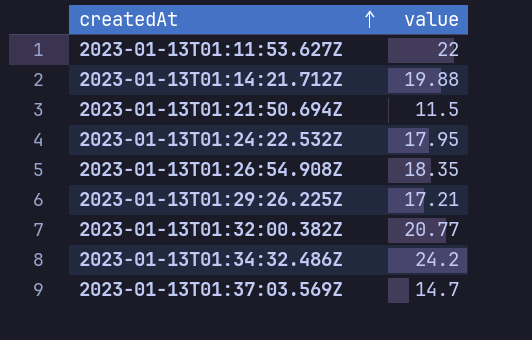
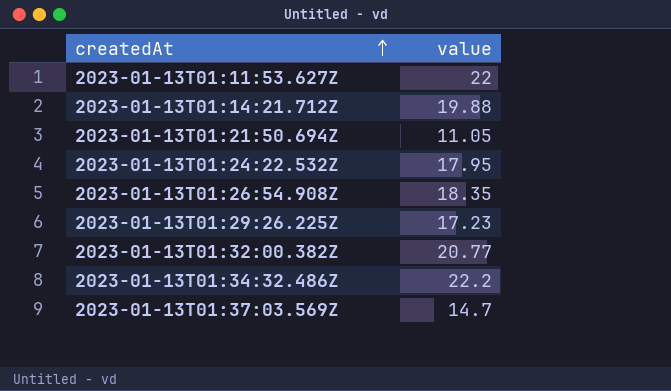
2023-01-13T01:21:50.694Z | value: 11.5 -> 11.05
2023-01-13T01:29:26.225Z | value: 17.21 -> 17.23
2023-01-13T01:34:32.486Z | value: 24.2 -> 22.2

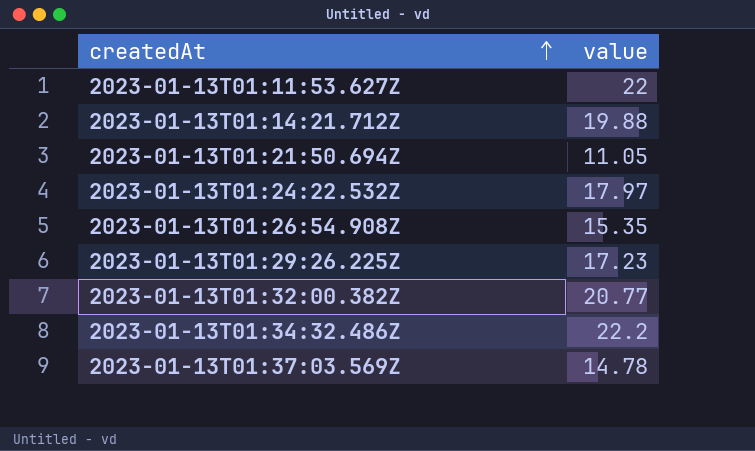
2023-01-13T01:24:22.532Z | value: 17.95 -> 17.97
2023-01-13T01:26:54.908Z | value: 18.35 -> 15.35
2023-01-13T01:37:03.569Z | value: 14.7 -> 14.78

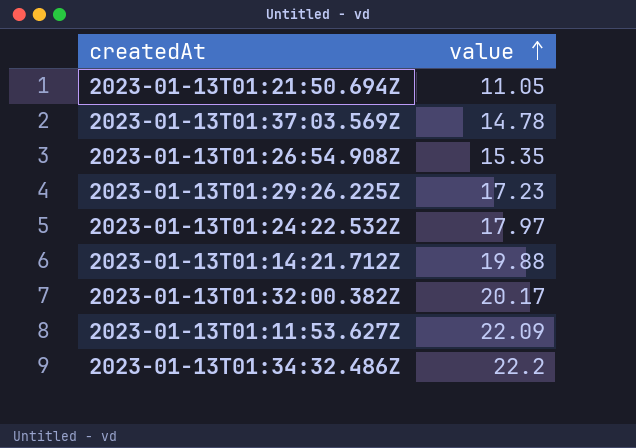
row order: createdAt ascending -> value ascending
2023-01-13T01:32:00.382Z | value: 20.77 -> 20.17
2023-01-13T01:11:53.627Z | value: 22 -> 22.09

